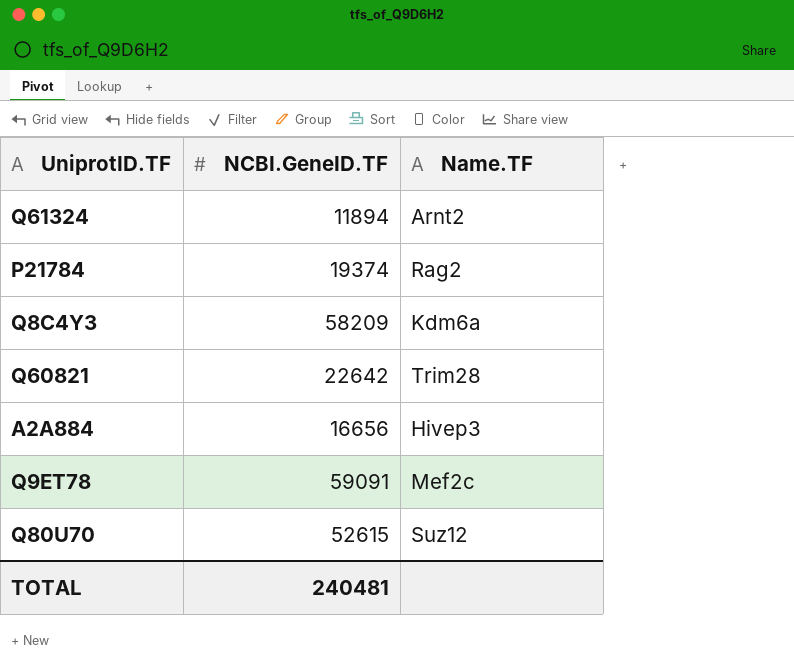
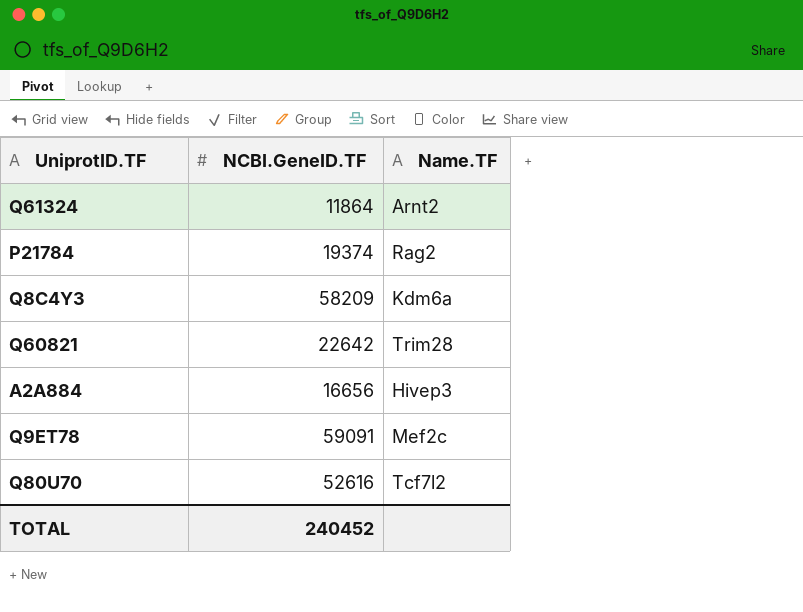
Q61324 | NCBI.GeneID.TF: 11894 -> 11864
Q80U70 | NCBI.GeneID.TF: 52615 -> 52616
Q80U70 | Name.TF: Suz12 -> Tcf7l2
TOTAL | NCBI.GeneID.TF: 240481 -> 240452

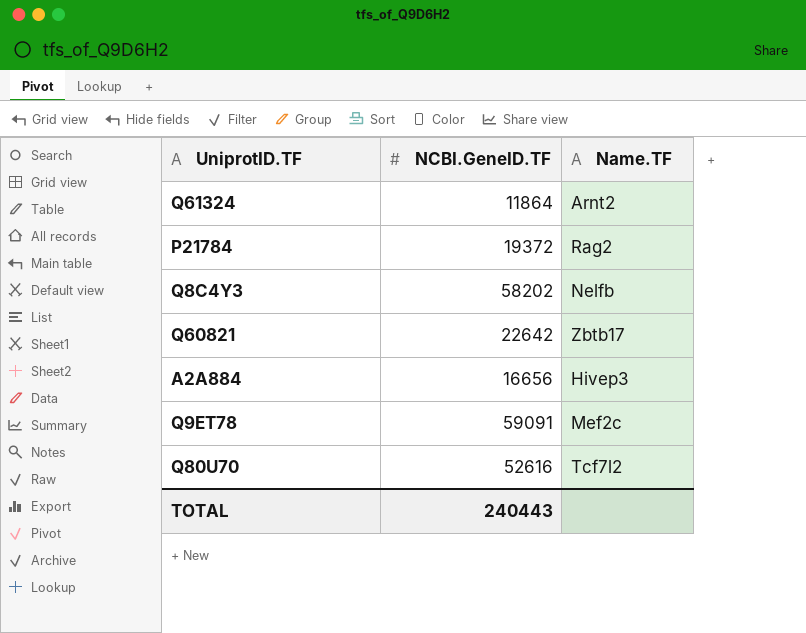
P21784 | NCBI.GeneID.TF: 19374 -> 19372
Q8C4Y3 | NCBI.GeneID.TF: 58209 -> 58202
Q8C4Y3 | Name.TF: Kdm6a -> Nelfb
Q60821 | Name.TF: Trim28 -> Zbtb17
TOTAL | NCBI.GeneID.TF: 240452 -> 240443

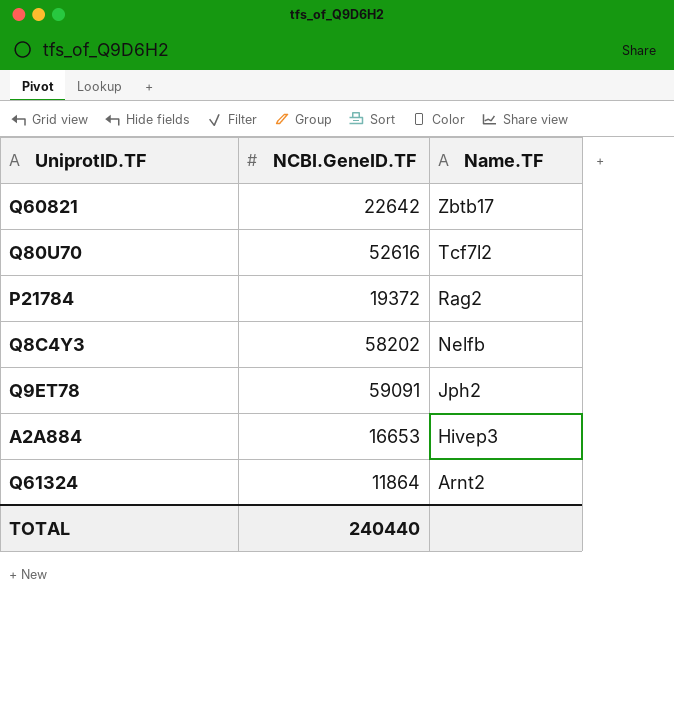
row order: none -> Name.TF descending
Q9ET78 | Name.TF: Mef2c -> Jph2
A2A884 | NCBI.GeneID.TF: 16656 -> 16653
TOTAL | NCBI.GeneID.TF: 240443 -> 240440

